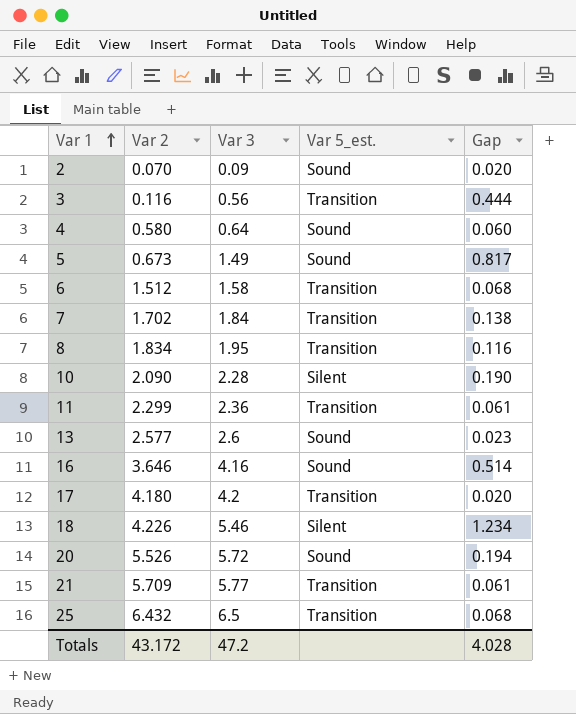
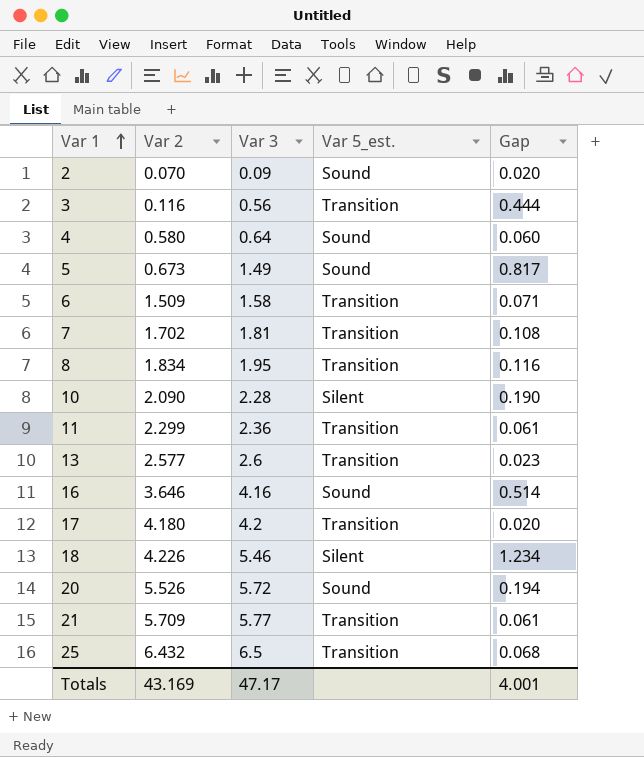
6 | Var 2: 1.512 -> 1.509
6 | Gap: 0.068 -> 0.071
7 | Var 3: 1.84 -> 1.81
7 | Gap: 0.138 -> 0.108
13 | Var 5_est.: Sound -> Transition
Totals | Var 2: 43.172 -> 43.169
Totals | Var 3: 47.2 -> 47.17
Totals | Gap: 4.028 -> 4.001

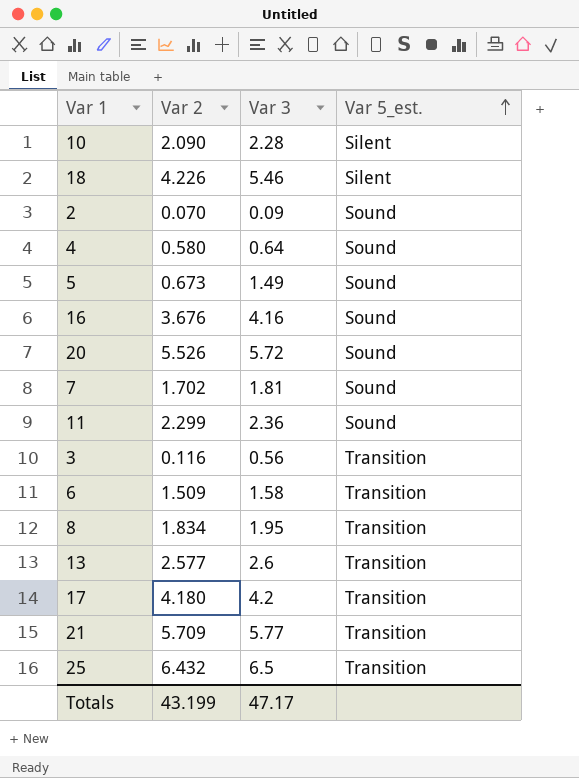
row order: Var 1 ascending -> Var 5_est. ascending
column Gap | formula: [Var 3] - [Var 2] -> none
16 | Var 2: 3.646 -> 3.676
7 | Var 5_est.: Transition -> Sound
11 | Var 5_est.: Transition -> Sound
Totals | Var 2: 43.169 -> 43.199

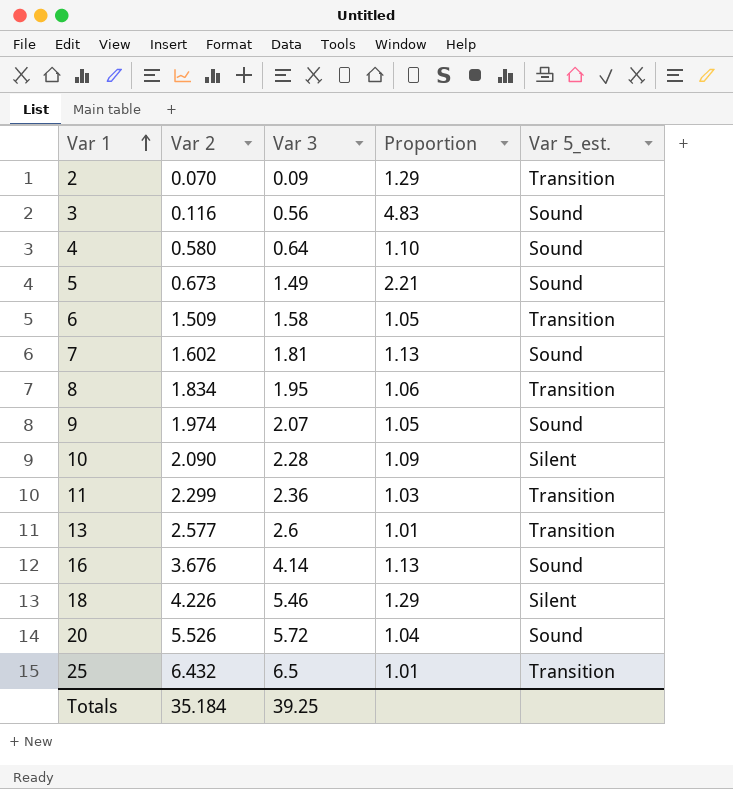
row order: Var 5_est. ascending -> Var 1 ascending
column Proportion | formula: none -> [Var 3] / [Var 2]
row 17: 4.180 | 4.2 | Transition -> none
row 21: 5.709 | 5.77 | Transition -> none
2 | Var 5_est.: Sound -> Transition
3 | Var 5_est.: Transition -> Sound
7 | Var 2: 1.702 -> 1.602
row 9: none -> 1.974 | 2.07 | 1.05 | Sound
11 | Var 5_est.: Sound -> Transition
16 | Var 3: 4.16 -> 4.14
Totals | Var 2: 43.199 -> 35.184
Totals | Var 3: 47.17 -> 39.25

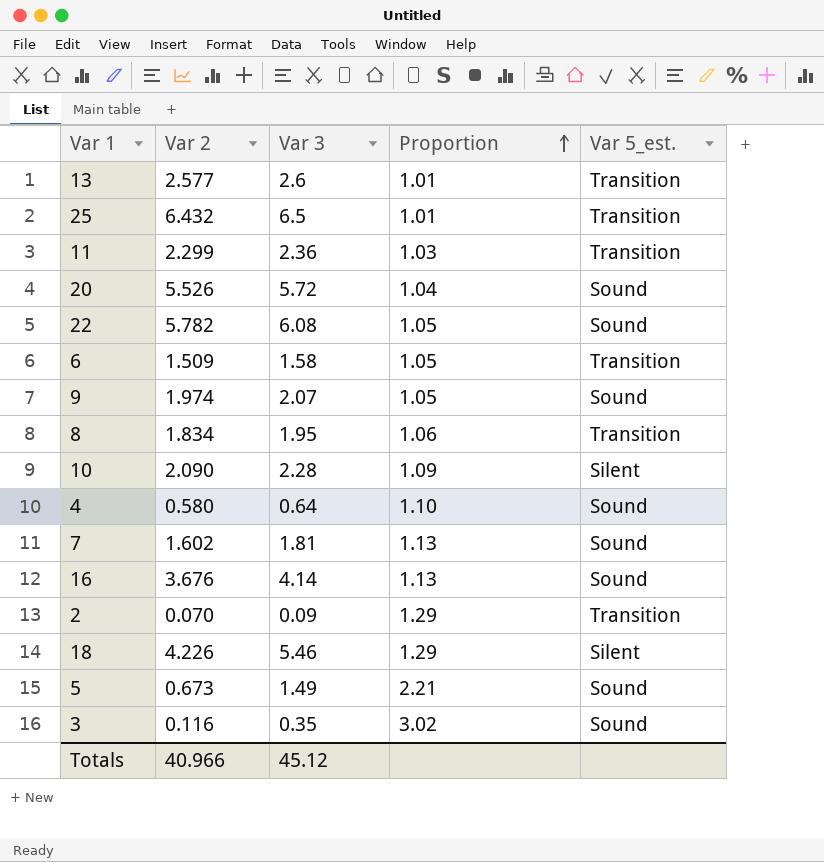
row order: Var 1 ascending -> Proportion ascending
row 22: none -> 5.782 | 6.08 | 1.05 | Sound
3 | Var 3: 0.56 -> 0.35
3 | Proportion: 4.83 -> 3.02
Totals | Var 2: 35.184 -> 40.966
Totals | Var 3: 39.25 -> 45.12

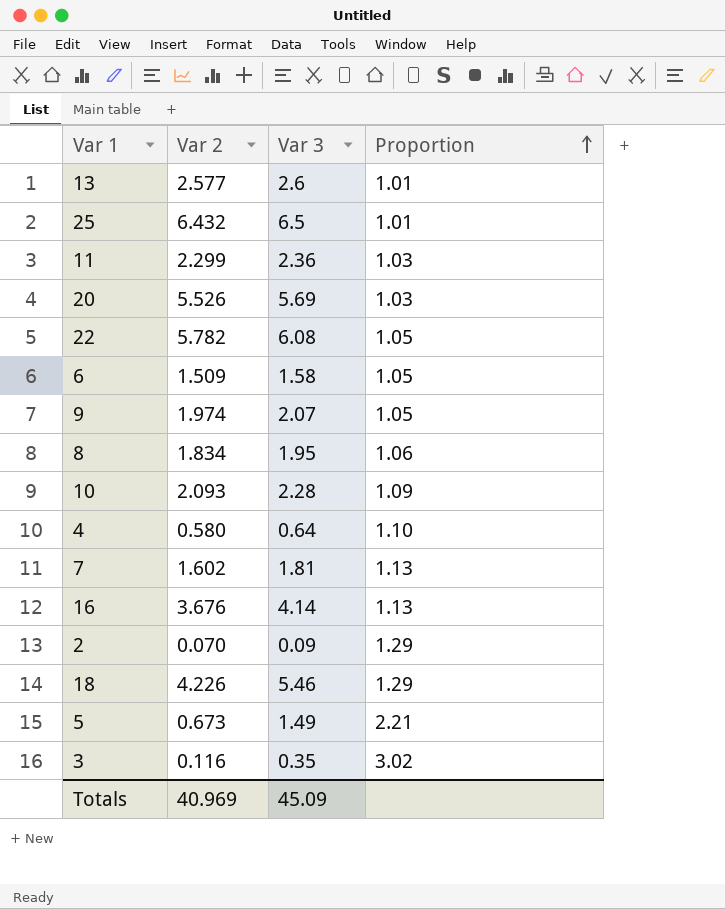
column Var 5_est. | position: 5 -> none
20 | Var 3: 5.72 -> 5.69
20 | Proportion: 1.04 -> 1.03
10 | Var 2: 2.090 -> 2.093
Totals | Var 2: 40.966 -> 40.969
Totals | Var 3: 45.12 -> 45.09

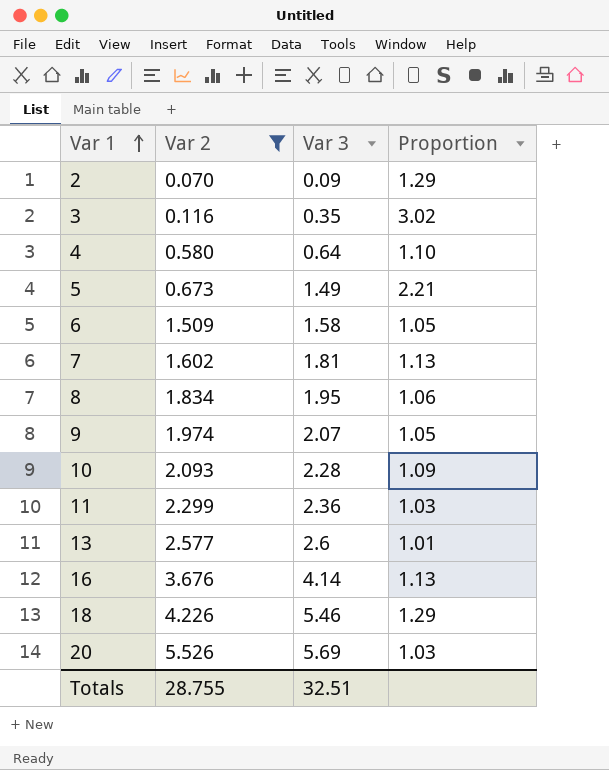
filter: none -> Var 2 <= 5.526
row order: Proportion ascending -> Var 1 ascending
Totals | Var 2: 40.969 -> 28.755
Totals | Var 3: 45.09 -> 32.51

